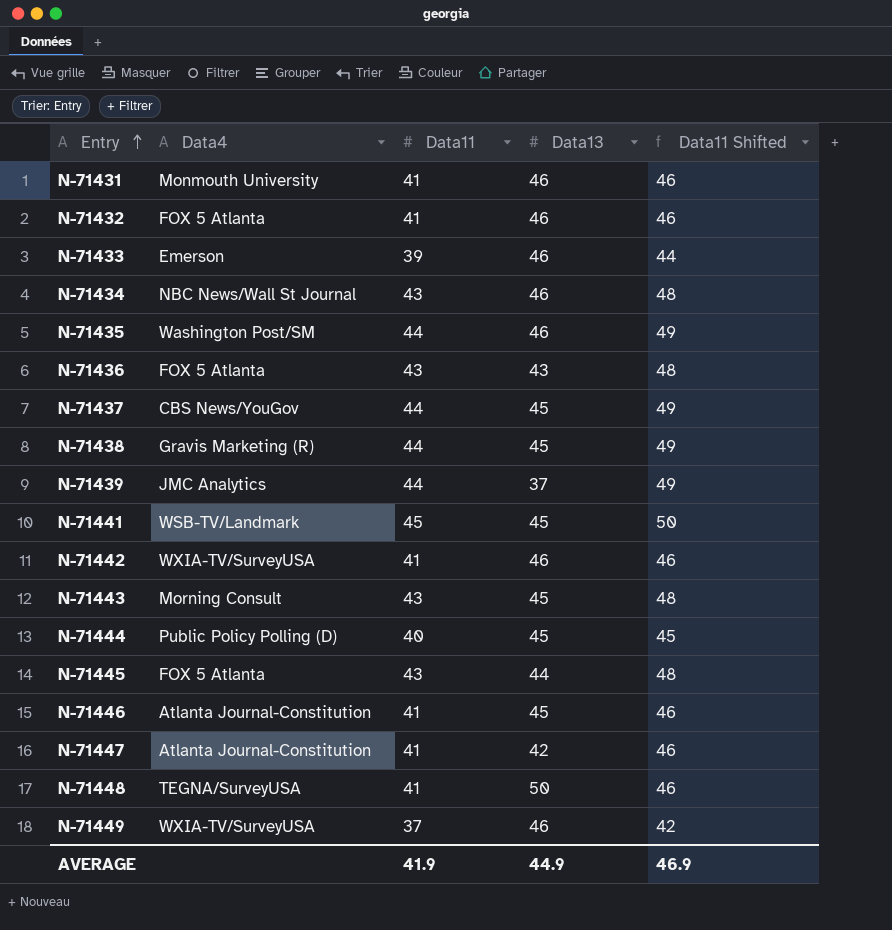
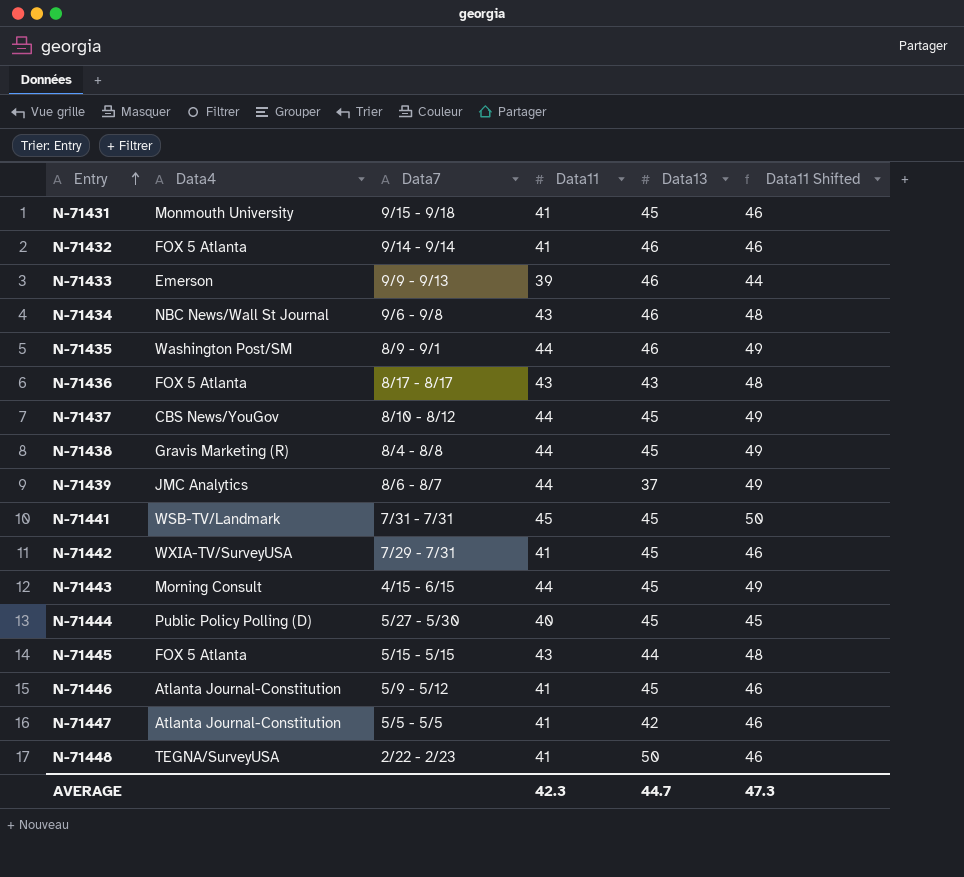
column Data7 | position: none -> 3
row N-71449: WXIA-TV/SurveyUSA | 37 | 46 | 42 -> none
N-71431 | Data13: 46 -> 45
N-71442 | Data13: 46 -> 45
N-71443 | Data11: 43 -> 44
N-71443 | Data11 Shifted: 48 -> 49
AVERAGE | Data11: 41.9 -> 42.3
AVERAGE | Data13: 44.9 -> 44.7
AVERAGE | Data11 Shifted: 46.9 -> 47.3

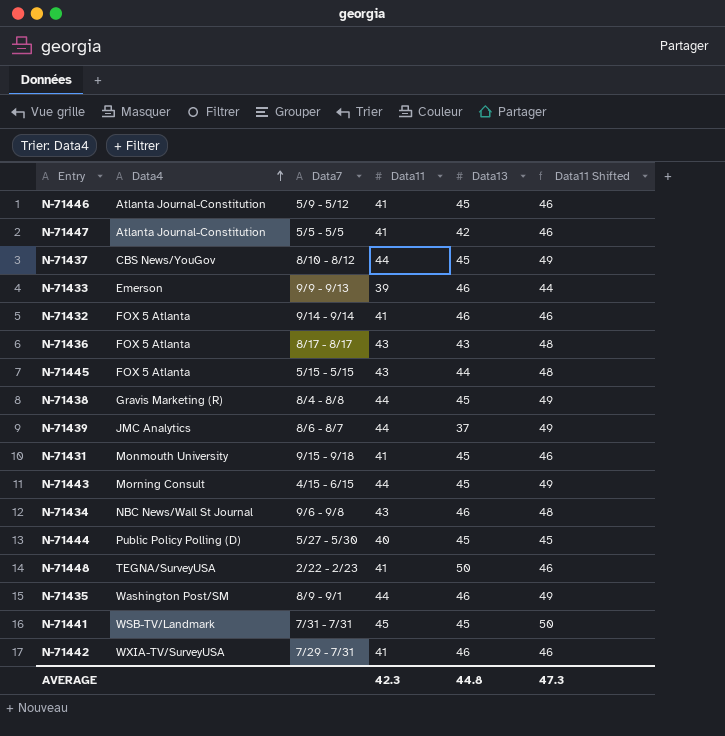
row order: Entry ascending -> Data4 ascending
N-71442 | Data13: 45 -> 46
AVERAGE | Data13: 44.7 -> 44.8

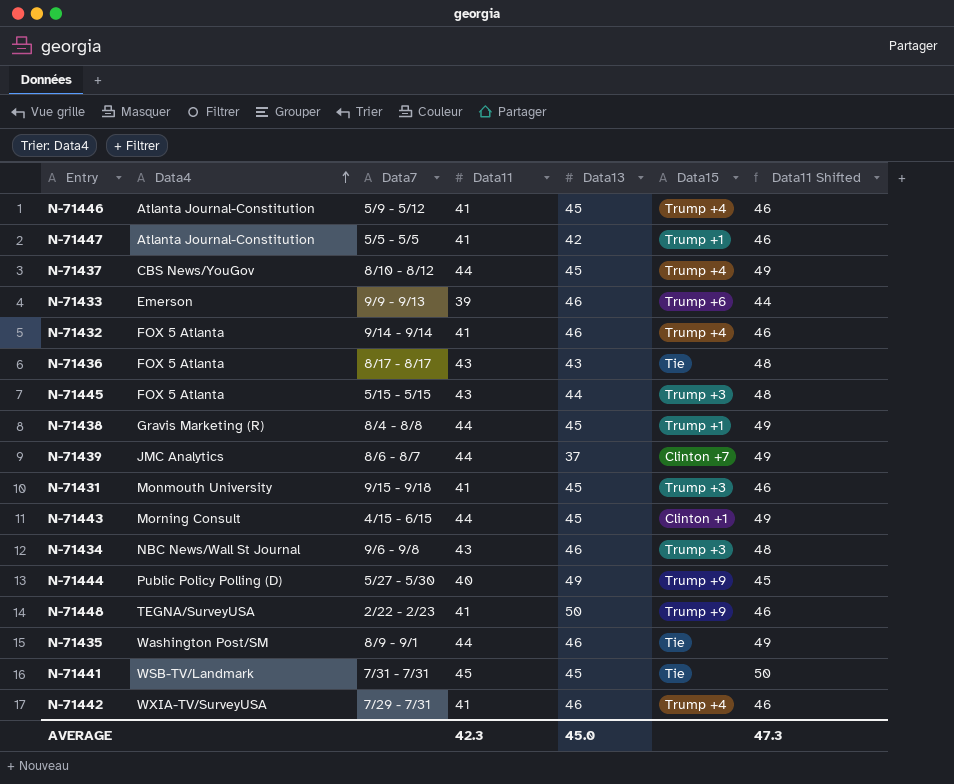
column Data15 | position: none -> 6
N-71444 | Data13: 45 -> 49
AVERAGE | Data13: 44.8 -> 45.0

